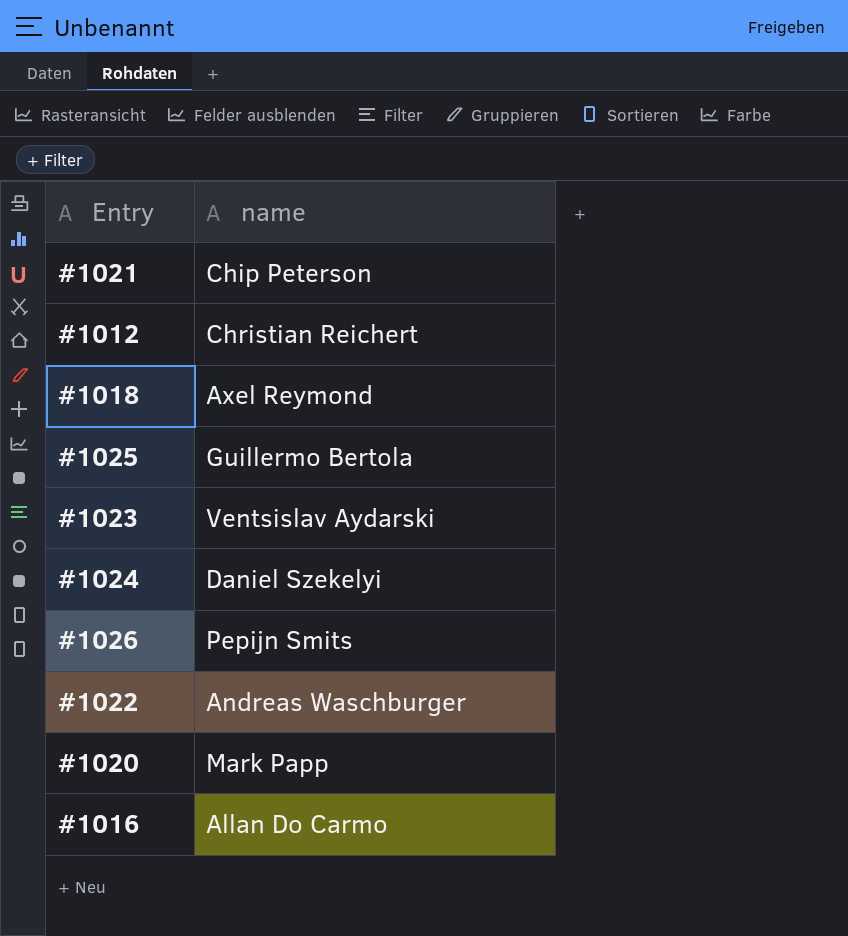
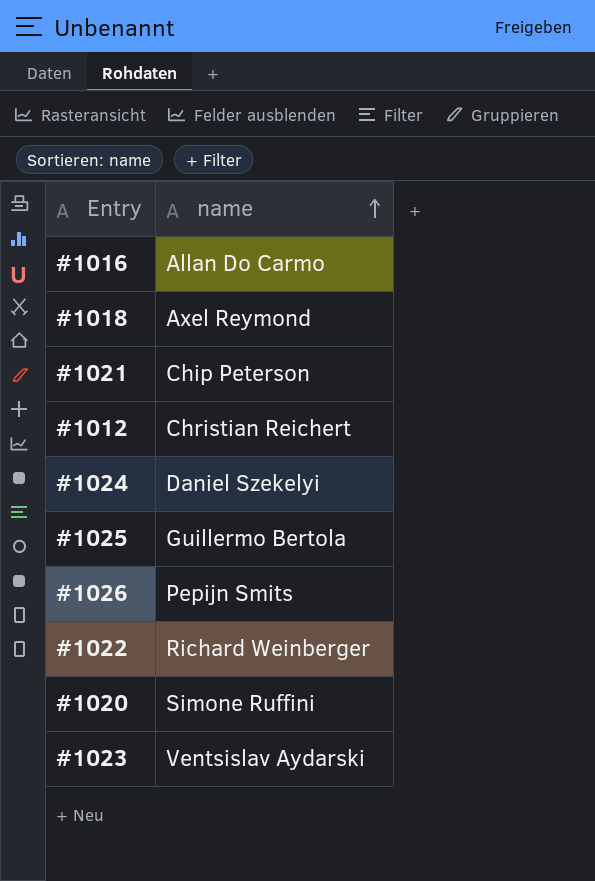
row order: none -> name ascending
#1022 | name: Andreas Waschburger -> Richard Weinberger
#1020 | name: Mark Papp -> Simone Ruffini

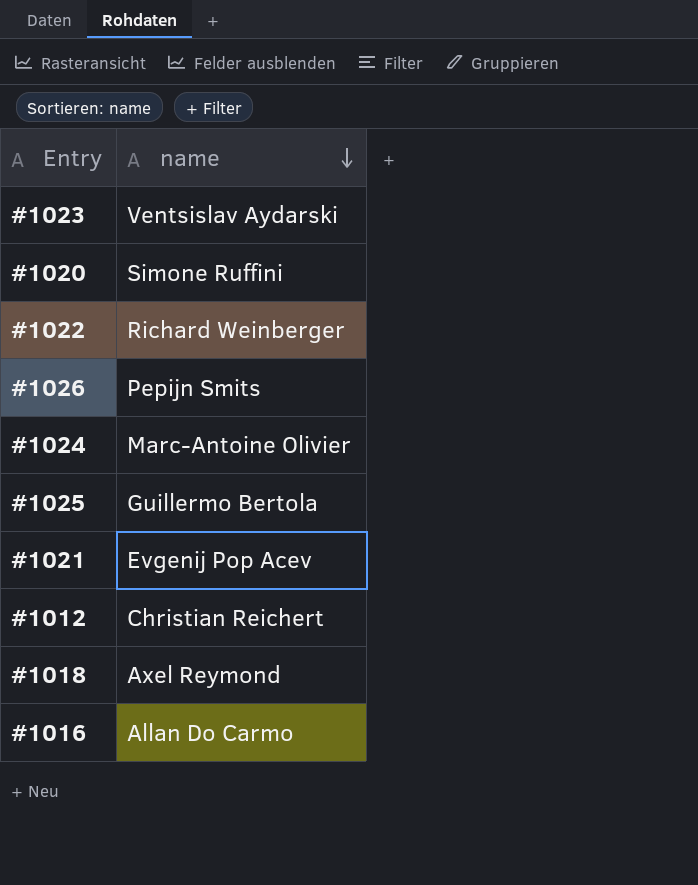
row order: name ascending -> name descending
#1024 | name: Daniel Szekelyi -> Marc-Antoine Olivier
#1021 | name: Chip Peterson -> Evgenij Pop Acev

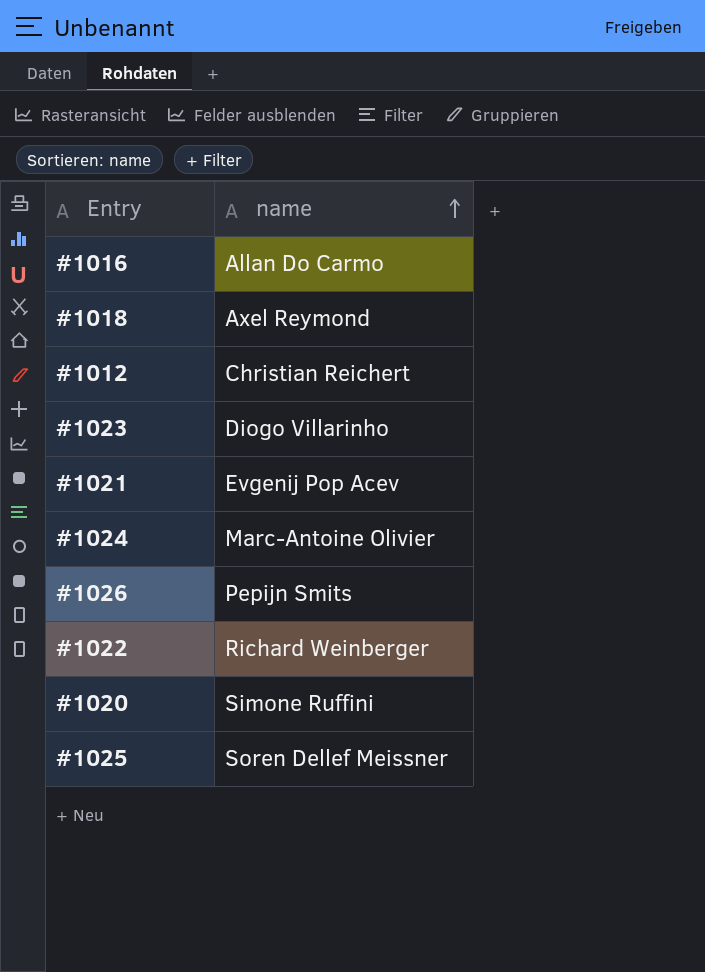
row order: name descending -> name ascending
#1023 | name: Ventsislav Aydarski -> Diogo Villarinho
#1025 | name: Guillermo Bertola -> Soren Dellef Meissner

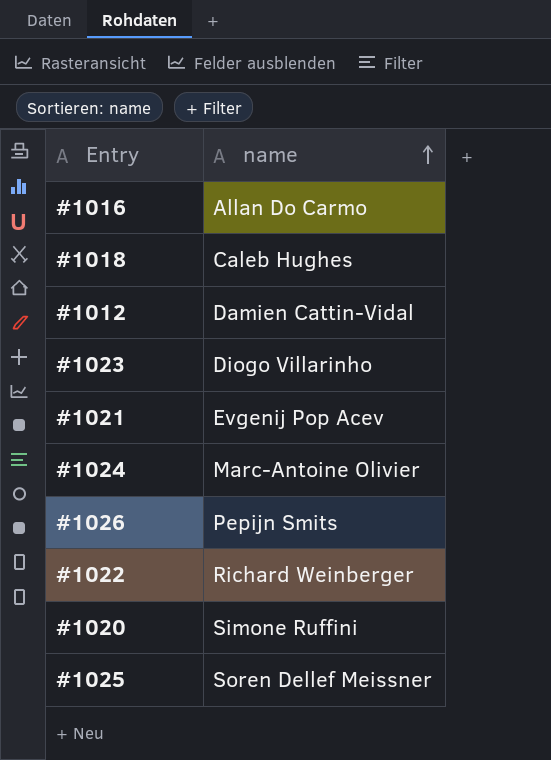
#1018 | name: Axel Reymond -> Caleb Hughes
#1012 | name: Christian Reichert -> Damien Cattin-Vidal

